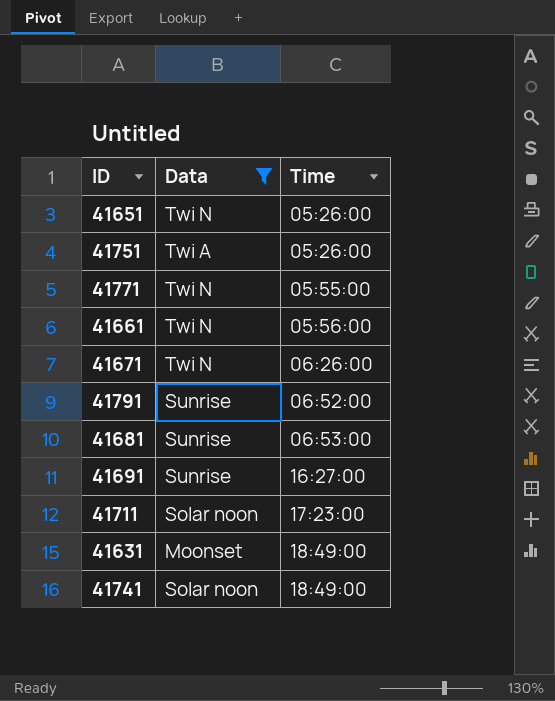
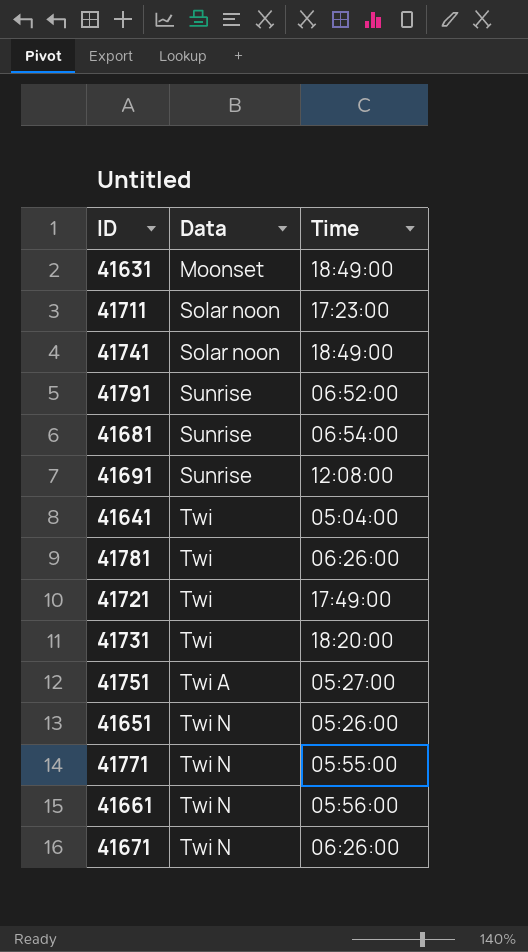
filter: Data != Twi -> none
row order: Time ascending -> Data ascending
41681 | Time: 06:53:00 -> 06:54:00
41691 | Time: 16:27:00 -> 12:08:00
41751 | Time: 05:26:00 -> 05:27:00

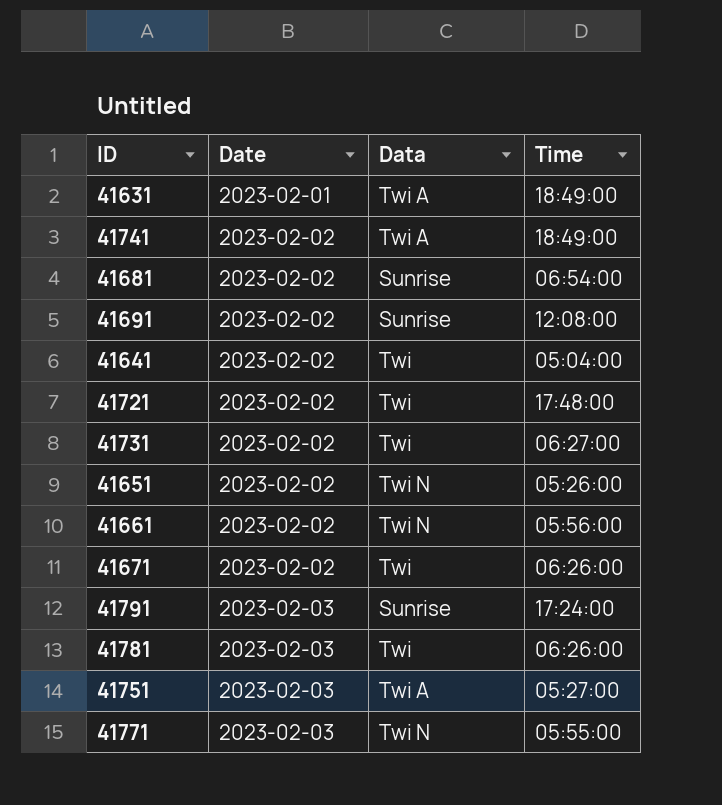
row order: Data ascending -> Date ascending
column Date | position: none -> 2
row 41711: Solar noon | 17:23:00 -> none
41631 | Data: Moonset -> Twi A
41741 | Data: Solar noon -> Twi A
41721 | Time: 17:49:00 -> 17:48:00
41731 | Time: 18:20:00 -> 06:27:00
41671 | Data: Twi N -> Twi
41791 | Time: 06:52:00 -> 17:24:00

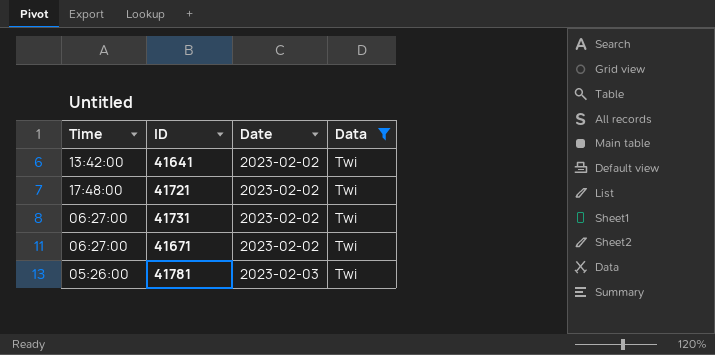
filter: none -> Data = Twi
column Time | position: 4 -> 1
41641 | Time: 05:04:00 -> 13:42:00
41671 | Time: 06:26:00 -> 06:27:00
41781 | Time: 06:26:00 -> 05:26:00

